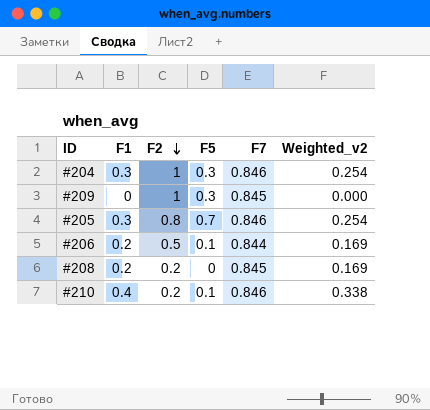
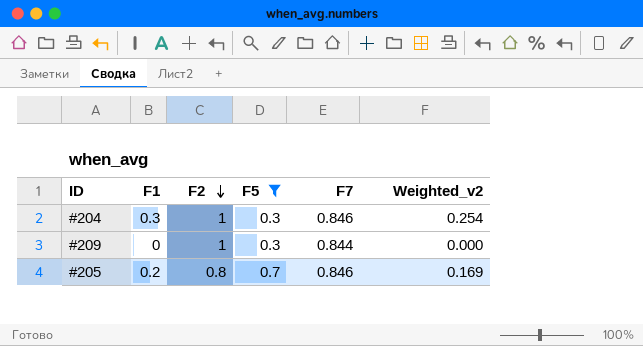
filter: none -> F5 >= 0.3
#209 | F7: 0.845 -> 0.844
#205 | F1: 0.3 -> 0.2
#205 | Weighted_v2: 0.254 -> 0.169

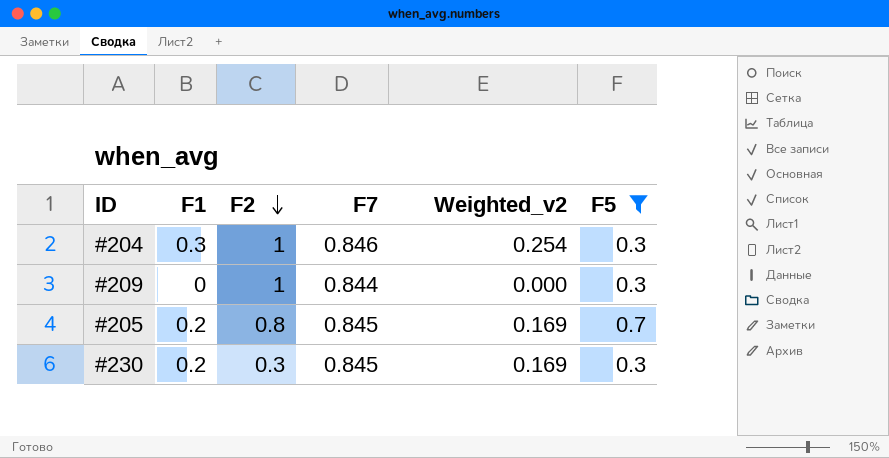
column F5 | position: 4 -> 6
#205 | F7: 0.846 -> 0.845
row #230: none -> 0.2 | 0.3 | 0.845 | 0.169 | 0.3

